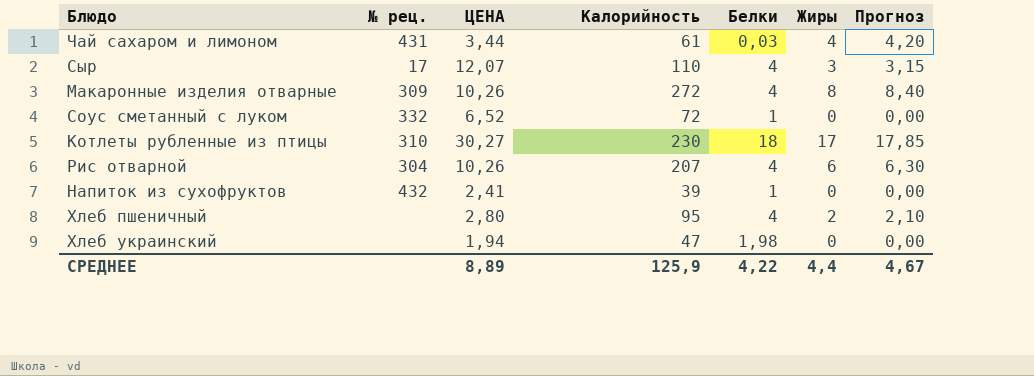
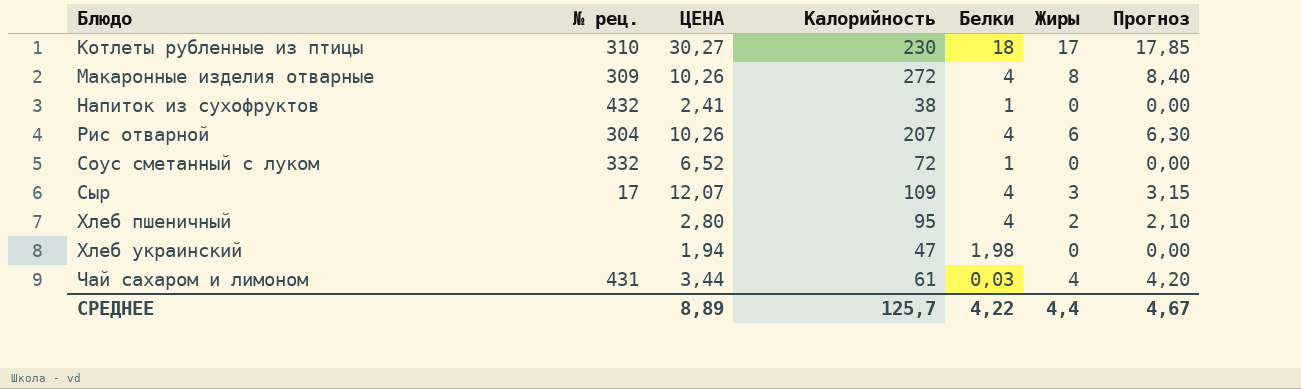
row order: none -> Блюдо ascending
Напиток из сухофруктов | Калорийность: 39 -> 38
Сыр | Калорийность: 110 -> 109
СРЕДНЕЕ | Калорийность: 125,9 -> 125,7

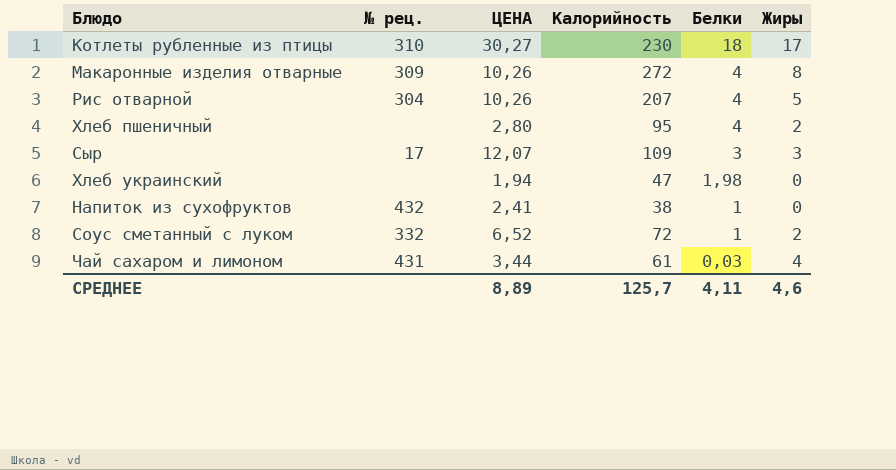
row order: Блюдо ascending -> Белки descending
column Прогноз | formula: [Жиры] * 1,05 -> none
Рис отварной | Жиры: 6 -> 5
Сыр | Белки: 4 -> 3
Соус сметанный с луком | Жиры: 0 -> 2
СРЕДНЕЕ | Белки: 4,22 -> 4,11
СРЕДНЕЕ | Жиры: 4,4 -> 4,6

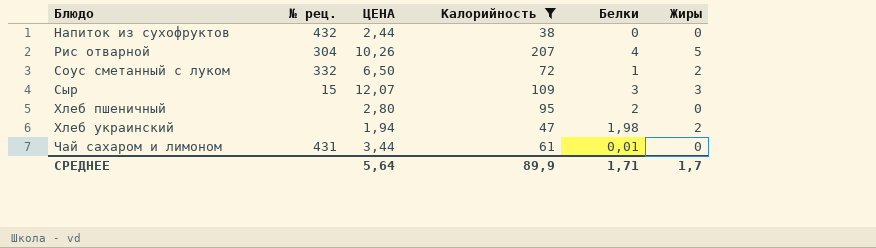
filter: none -> Калорийность <= 207
row order: Белки descending -> Блюдо ascending
Напиток из сухофруктов | ЦЕНА: 2,41 -> 2,44
Напиток из сухофруктов | Белки: 1 -> 0
Соус сметанный с луком | ЦЕНА: 6,52 -> 6,50
Сыр | № рец.: 17 -> 15
Хлеб пшеничный | Белки: 4 -> 2
Хлеб пшеничный | Жиры: 2 -> 0
Хлеб украинский | Жиры: 0 -> 2
Чай сахаром и лимоном | Белки: 0,03 -> 0,01
Чай сахаром и лимоном | Жиры: 4 -> 0
СРЕДНЕЕ | ЦЕНА: 8,89 -> 5,64
СРЕДНЕЕ | Калорийность: 125,7 -> 89,9
СРЕДНЕЕ | Белки: 4,11 -> 1,71
СРЕДНЕЕ | Жиры: 4,6 -> 1,7

